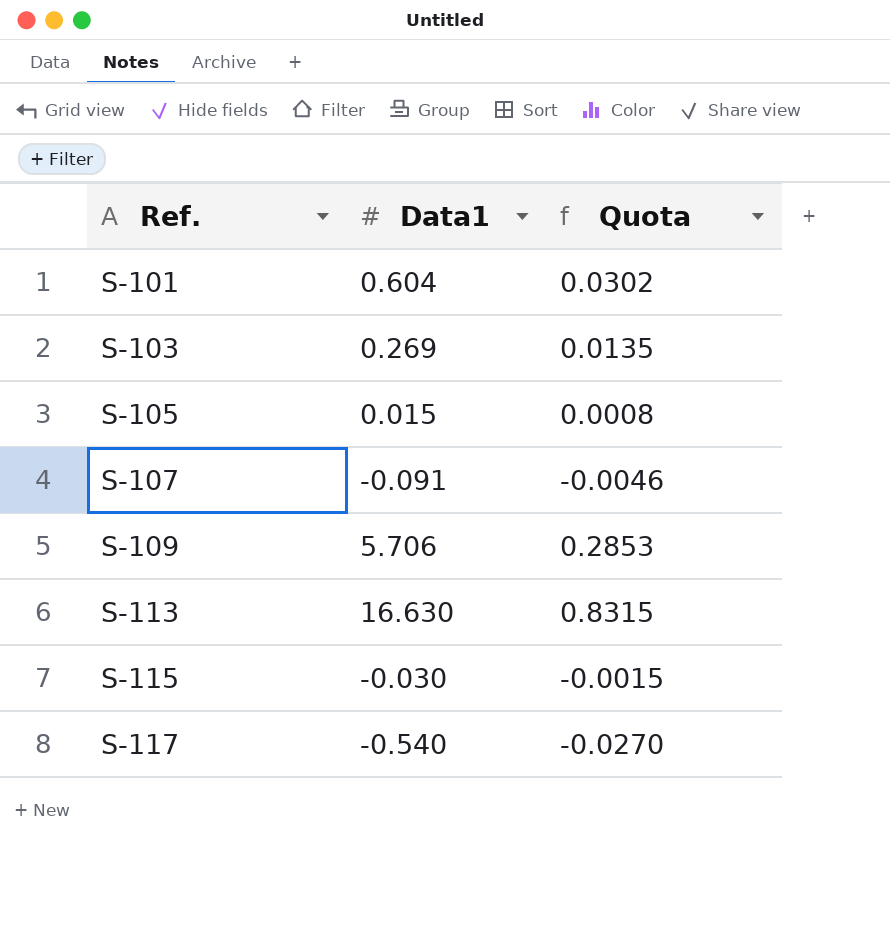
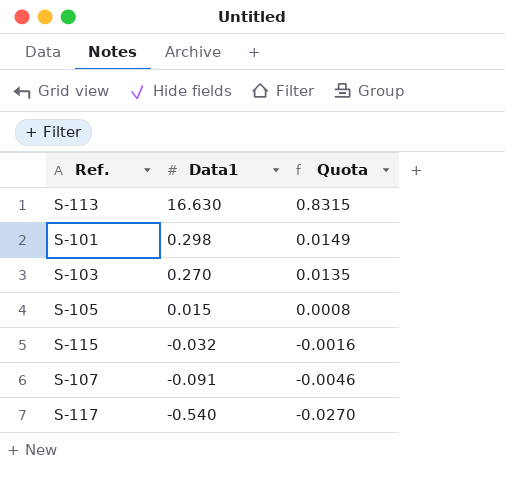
row order: Ref. ascending -> Data1 descending
row S-109: 5.706 | 0.2853 -> none
S-101 | Data1: 0.604 -> 0.298
S-101 | Quota: 0.0302 -> 0.0149
S-103 | Data1: 0.269 -> 0.270
S-115 | Data1: -0.030 -> -0.032
S-115 | Quota: -0.0015 -> -0.0016

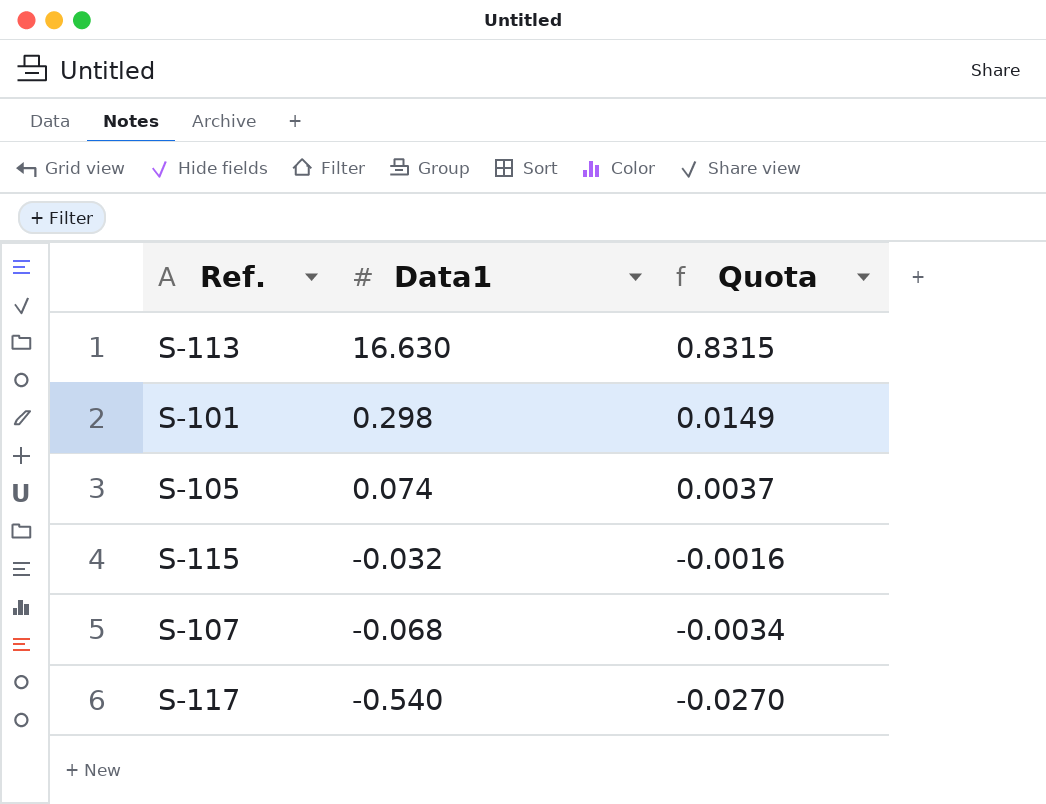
row S-103: 0.270 | 0.0135 -> none
S-105 | Data1: 0.015 -> 0.074
S-105 | Quota: 0.0008 -> 0.0037
S-107 | Data1: -0.091 -> -0.068
S-107 | Quota: -0.0046 -> -0.0034

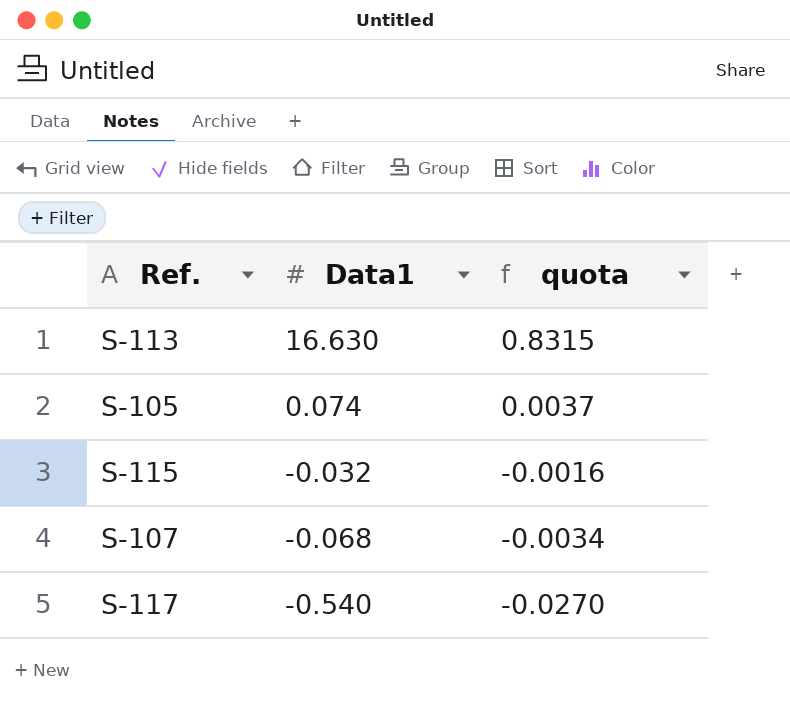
column name: Quota -> quota
row S-101: 0.298 | 0.0149 -> none

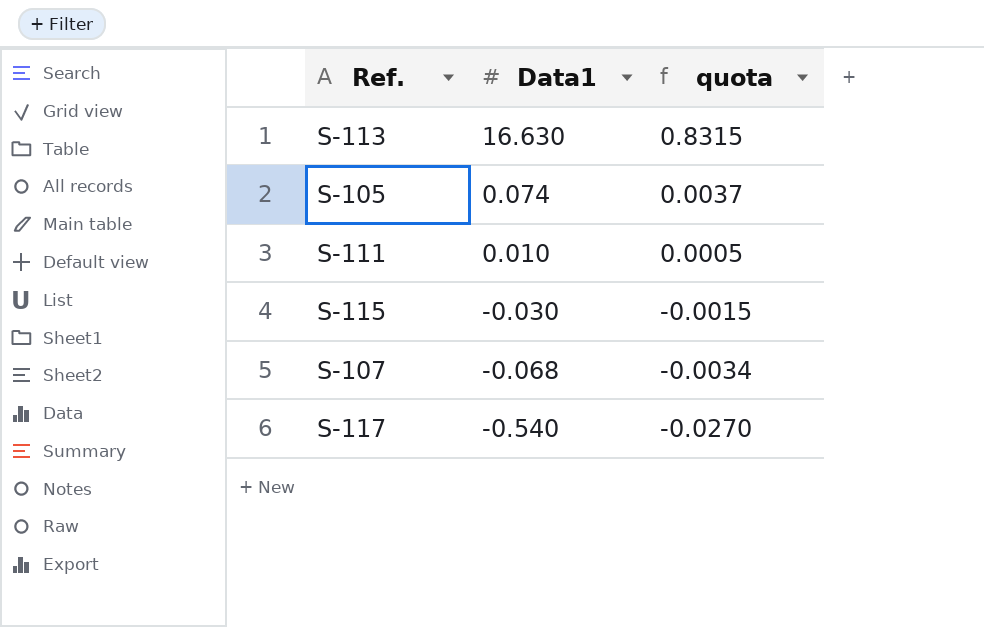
row S-111: none -> 0.010 | 0.0005
S-115 | Data1: -0.032 -> -0.030
S-115 | quota: -0.0016 -> -0.0015

